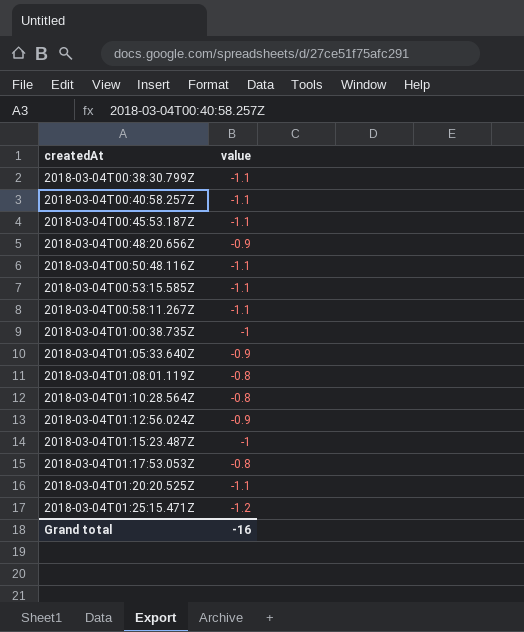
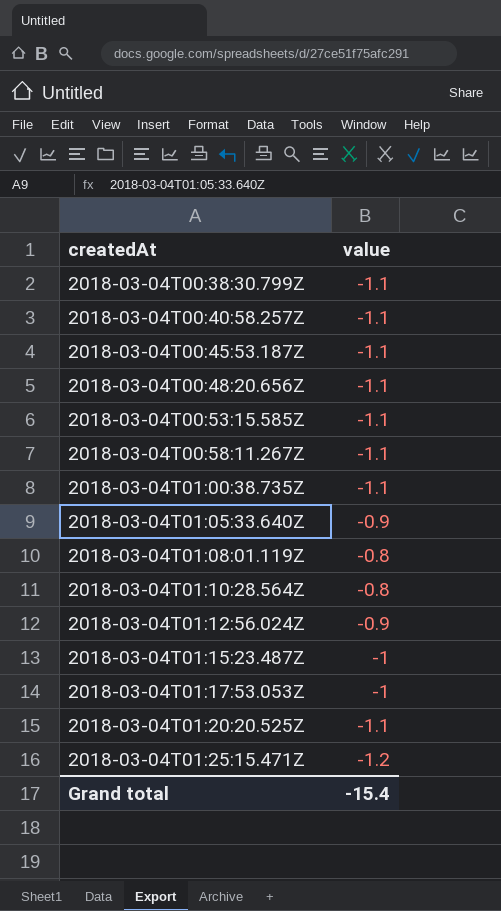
row 2018-03-04T00:50:48.116Z: -1.1 -> none
2018-03-04T00:48:20.656Z | value: -0.9 -> -1.1
2018-03-04T01:00:38.735Z | value: -1 -> -1.1
2018-03-04T01:17:53.053Z | value: -0.8 -> -1
Grand total | value: -16 -> -15.4

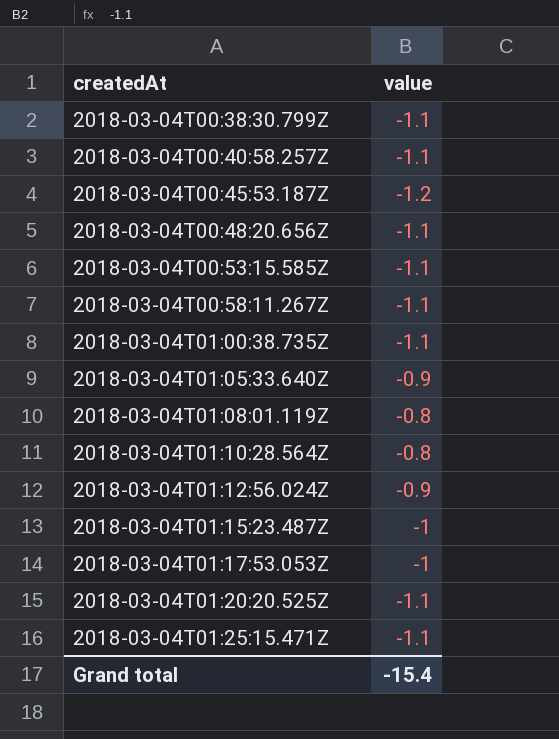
2018-03-04T00:45:53.187Z | value: -1.1 -> -1.2
2018-03-04T01:25:15.471Z | value: -1.2 -> -1.1

